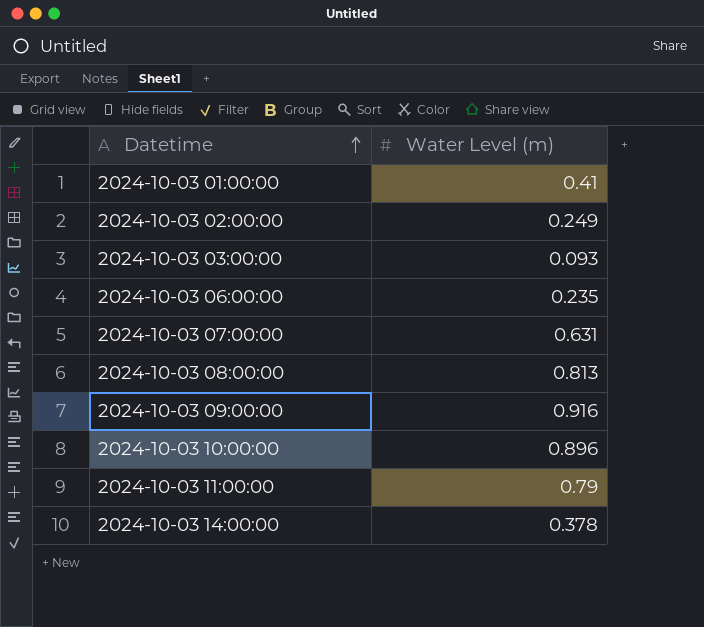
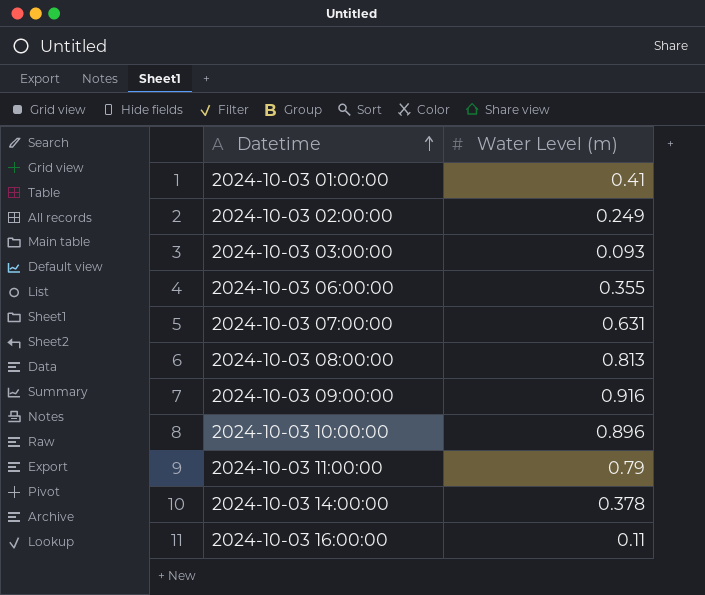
2024-10-03 06:00:00 | Water Level (m): 0.235 -> 0.355
row 2024-10-03 16:00:00: none -> 0.11

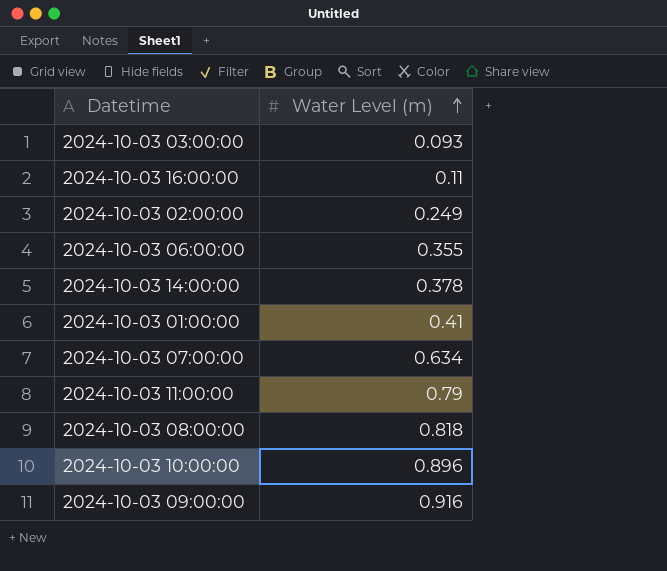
row order: Datetime ascending -> Water Level (m) ascending
2024-10-03 07:00:00 | Water Level (m): 0.631 -> 0.634
2024-10-03 08:00:00 | Water Level (m): 0.813 -> 0.818

